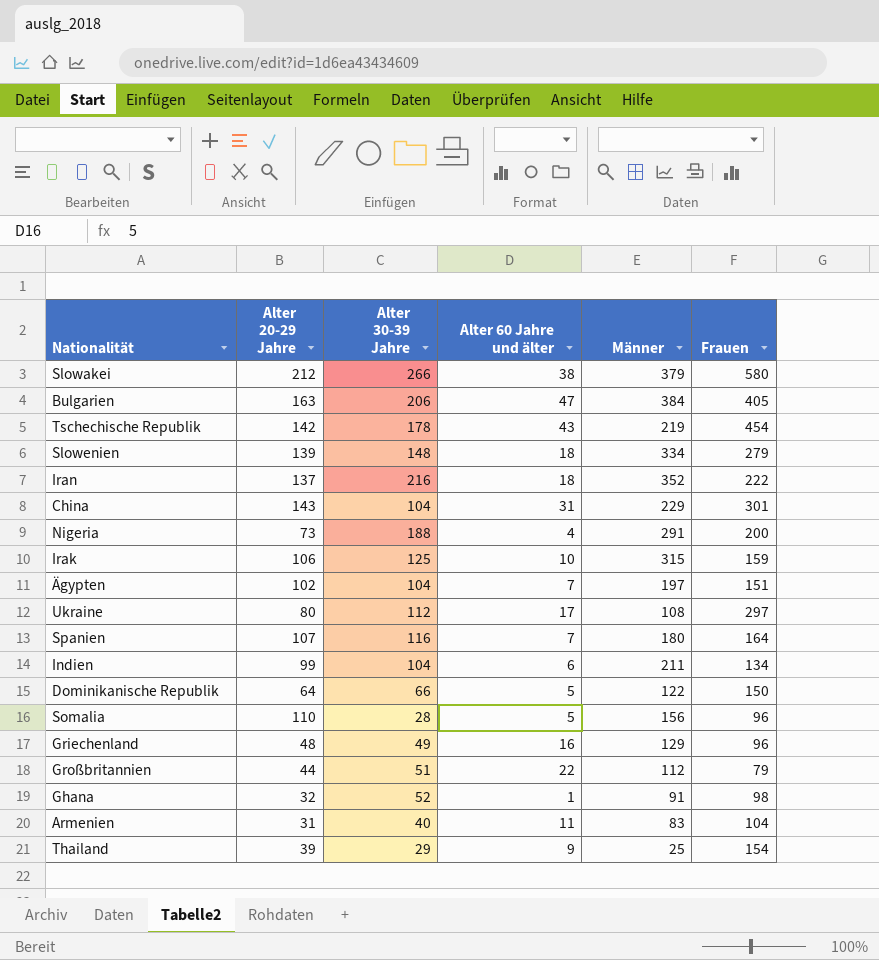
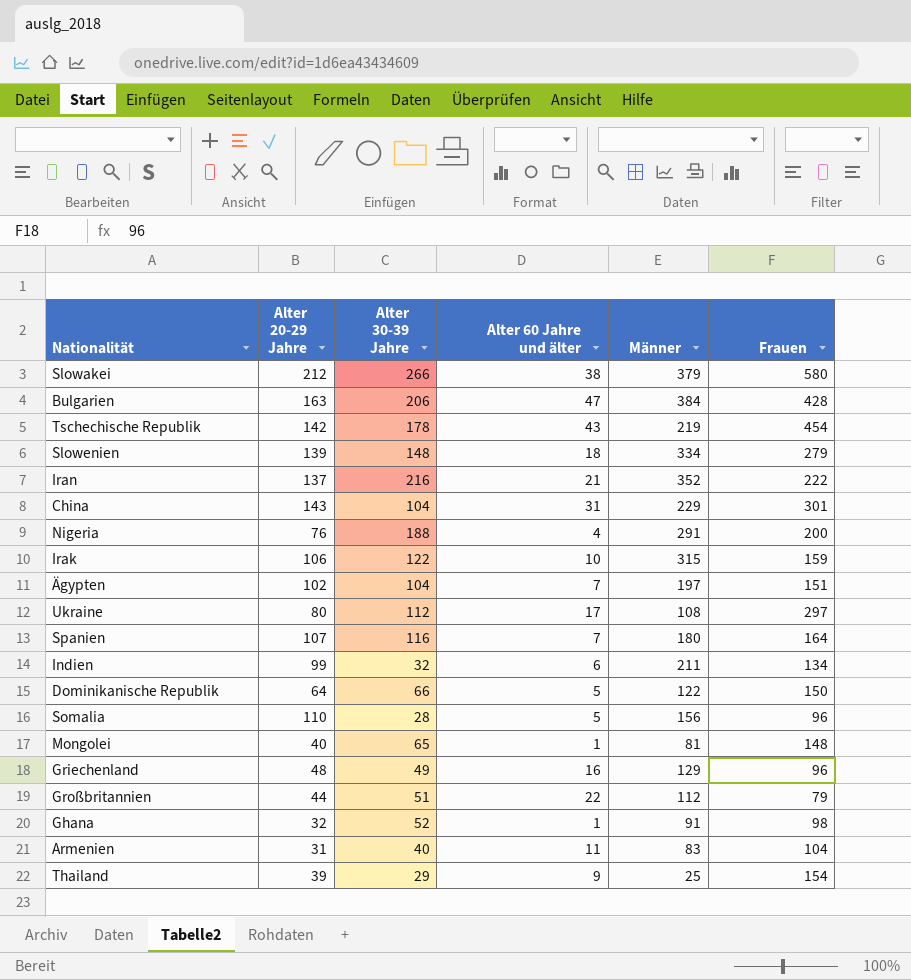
Bulgarien | Frauen: 405 -> 428
Iran | Alter 60 Jahre und älter: 18 -> 21
Nigeria | Alter 20-29 Jahre: 73 -> 76
Irak | Alter 30-39 Jahre: 125 -> 122
Indien | Alter 30-39 Jahre: 104 -> 32
row Mongolei: none -> 40 | 65 | 1 | 81 | 148

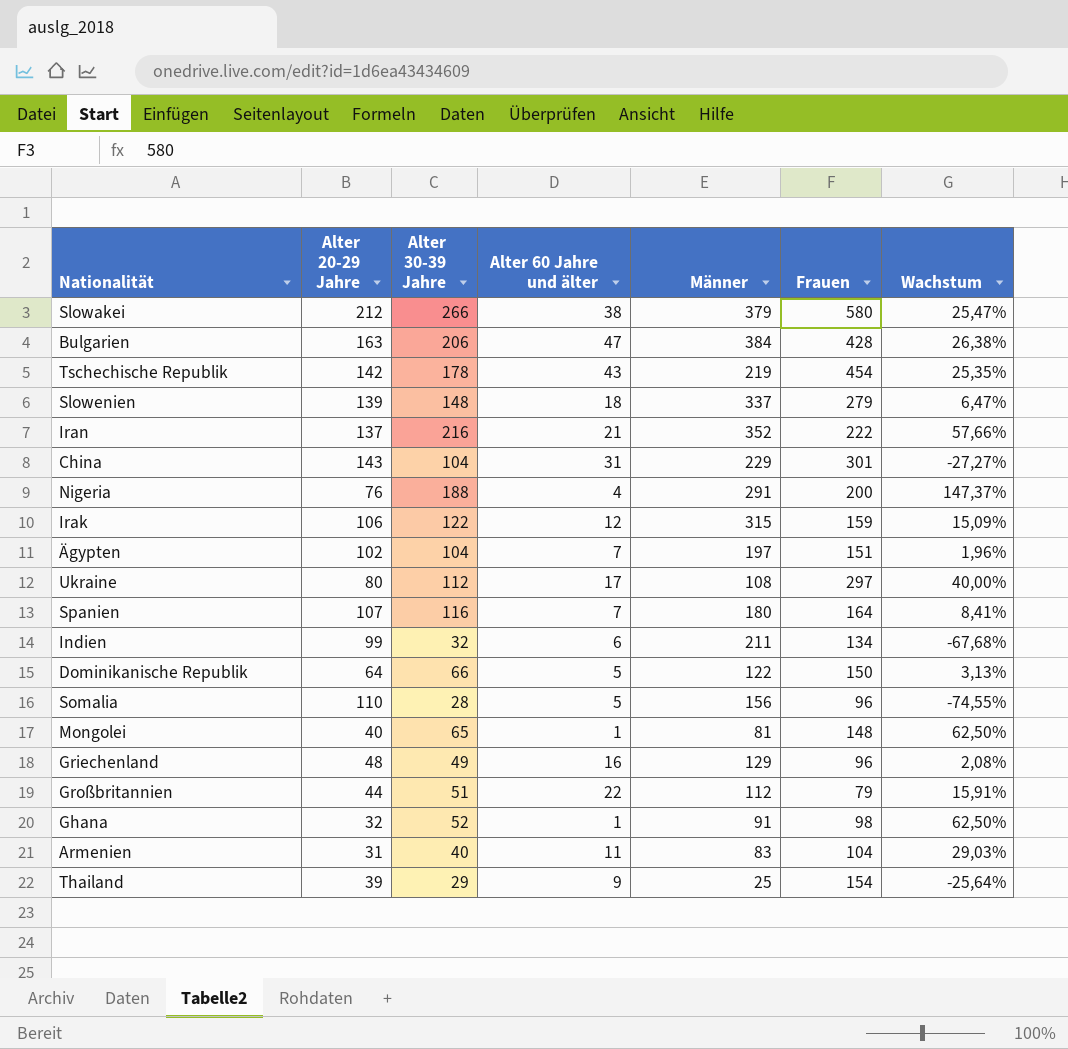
column Wachstum | formula: none -> ([Alter 30-39 Jahre] - [Alter 20-29 Jahre]) / [Alter 20-29 Jahre]
Slowenien | Männer: 334 -> 337
Irak | Alter 60 Jahre und älter: 10 -> 12

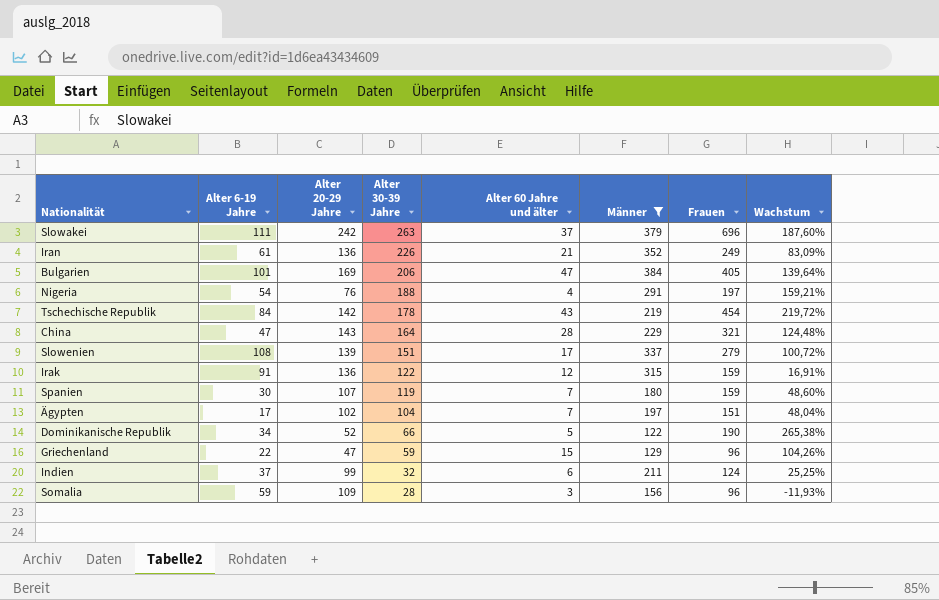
filter: none -> Männer >= 122
row order: none -> Alter 30-39 Jahre descending
column Alter 6-19 Jahre | position: none -> 2
column Wachstum | formula: ([Alter 30-39 Jahre] - [Alter 20-29 Jahre]) / [Alter 20-29 Jahre] -> ([Frauen] - [Alter 20-29 Jahre]) / [Alter 20-29 Jahre]
Slowakei | Alter 20-29 Jahre: 212 -> 242
Slowakei | Alter 30-39 Jahre: 266 -> 263
Slowakei | Alter 60 Jahre und älter: 38 -> 37
Slowakei | Frauen: 580 -> 696
Iran | Alter 20-29 Jahre: 137 -> 136
Iran | Alter 30-39 Jahre: 216 -> 226
Iran | Frauen: 222 -> 249
Bulgarien | Alter 20-29 Jahre: 163 -> 169
Bulgarien | Frauen: 428 -> 405
Nigeria | Frauen: 200 -> 197
China | Alter 30-39 Jahre: 104 -> 164
China | Alter 60 Jahre und älter: 31 -> 28
China | Frauen: 301 -> 321
Slowenien | Alter 30-39 Jahre: 148 -> 151
Slowenien | Alter 60 Jahre und älter: 18 -> 17
Irak | Alter 20-29 Jahre: 106 -> 136
Spanien | Alter 30-39 Jahre: 116 -> 119
Spanien | Frauen: 164 -> 159
Dominikanische Republik | Alter 20-29 Jahre: 64 -> 52
Dominikanische Republik | Frauen: 150 -> 190
Griechenland | Alter 20-29 Jahre: 48 -> 47
Griechenland | Alter 30-39 Jahre: 49 -> 59
Griechenland | Alter 60 Jahre und älter: 16 -> 15
Indien | Frauen: 134 -> 124
Somalia | Alter 20-29 Jahre: 110 -> 109
Somalia | Alter 60 Jahre und älter: 5 -> 3

